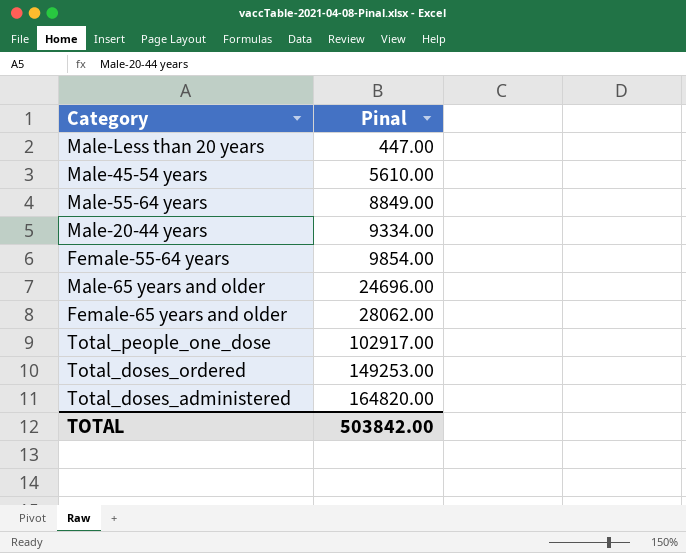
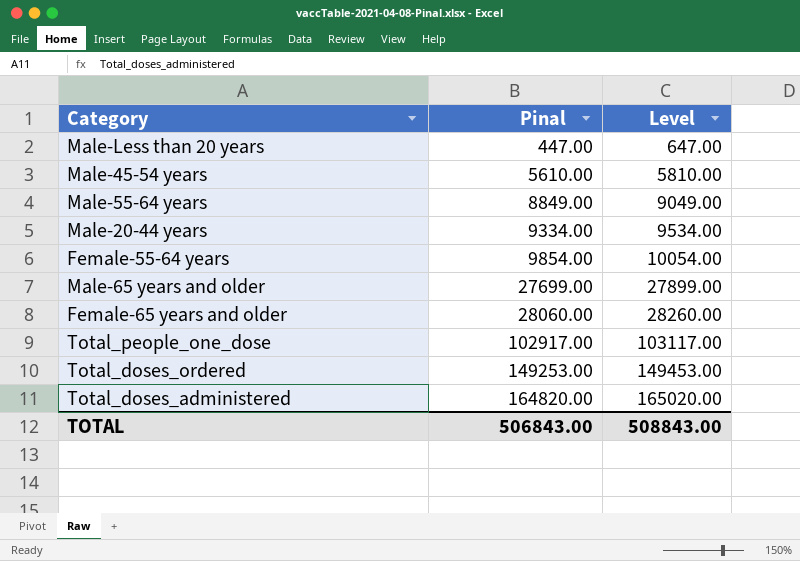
column Level | formula: none -> [Pinal] + 200
Male-65 years and older | Pinal: 24696.00 -> 27699.00
Female-65 years and older | Pinal: 28062.00 -> 28060.00
TOTAL | Pinal: 503842.00 -> 506843.00

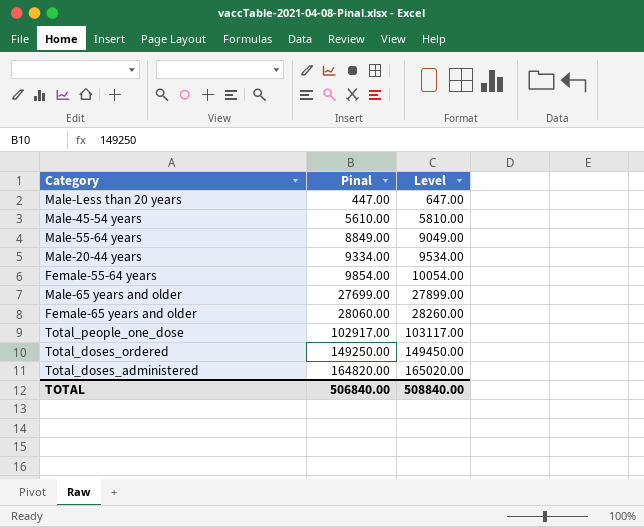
Total_doses_ordered | Pinal: 149253.00 -> 149250.00
Total_doses_ordered | Level: 149453.00 -> 149450.00
TOTAL | Pinal: 506843.00 -> 506840.00
TOTAL | Level: 508843.00 -> 508840.00

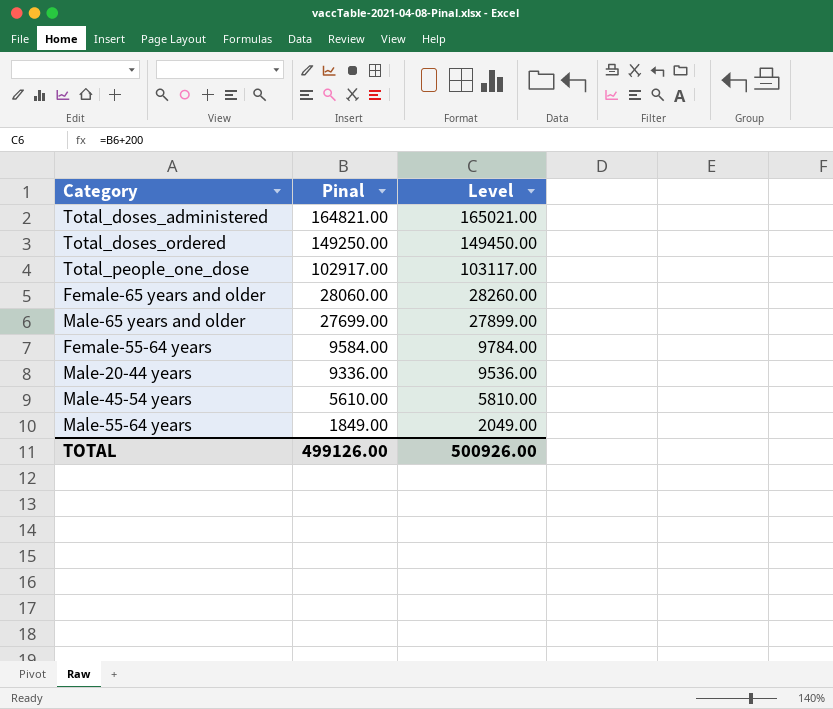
row order: Pinal ascending -> Pinal descending
row Male-Less than 20 years: 447.00 | 647.00 -> none
Total_doses_administered | Pinal: 164820.00 -> 164821.00
Total_doses_administered | Level: 165020.00 -> 165021.00
Female-55-64 years | Pinal: 9854.00 -> 9584.00
Female-55-64 years | Level: 10054.00 -> 9784.00
Male-20-44 years | Pinal: 9334.00 -> 9336.00
Male-20-44 years | Level: 9534.00 -> 9536.00
Male-55-64 years | Pinal: 8849.00 -> 1849.00
Male-55-64 years | Level: 9049.00 -> 2049.00
TOTAL | Pinal: 506840.00 -> 499126.00
TOTAL | Level: 508840.00 -> 500926.00

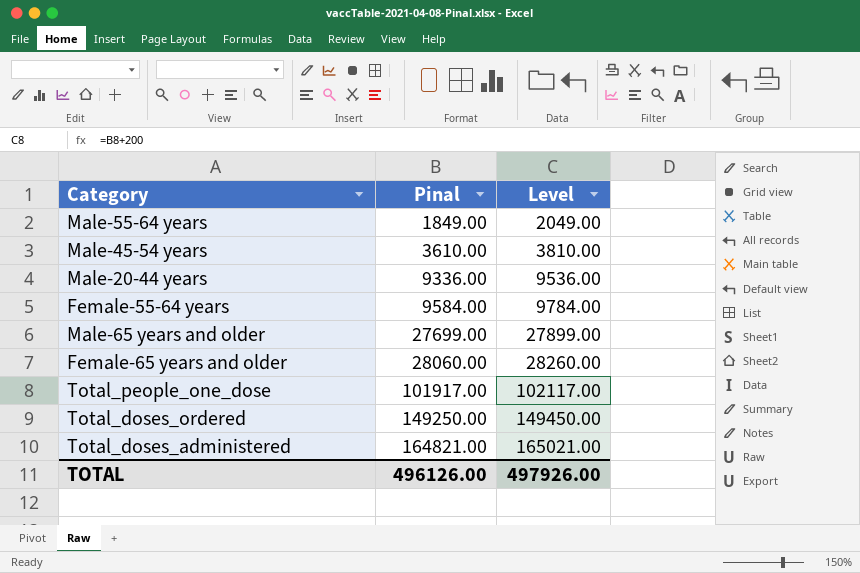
row order: Pinal descending -> Pinal ascending
Male-45-54 years | Pinal: 5610.00 -> 3610.00
Male-45-54 years | Level: 5810.00 -> 3810.00
Total_people_one_dose | Pinal: 102917.00 -> 101917.00
Total_people_one_dose | Level: 103117.00 -> 102117.00
TOTAL | Pinal: 499126.00 -> 496126.00
TOTAL | Level: 500926.00 -> 497926.00

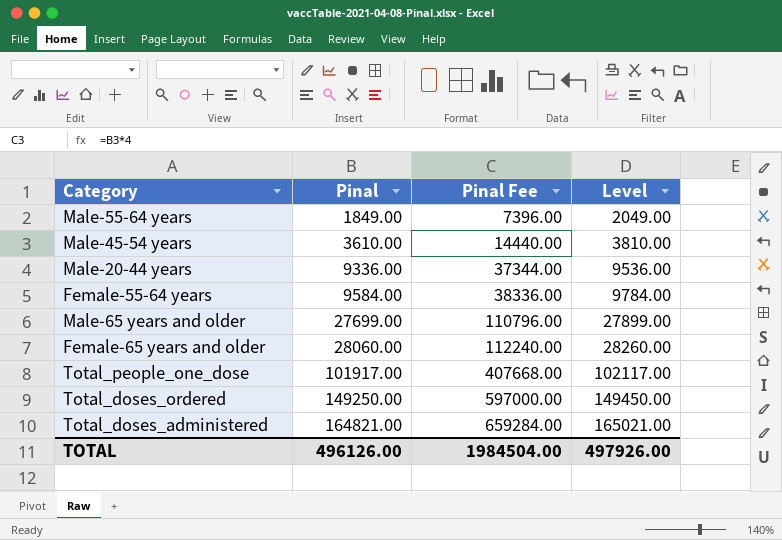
column Pinal Fee | formula: none -> [Pinal] * 4

